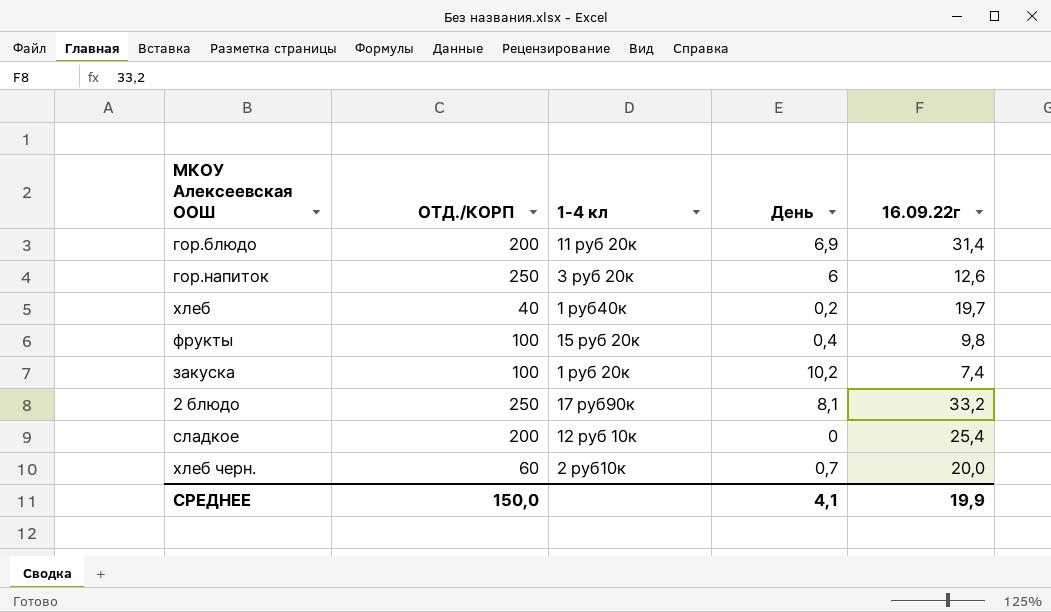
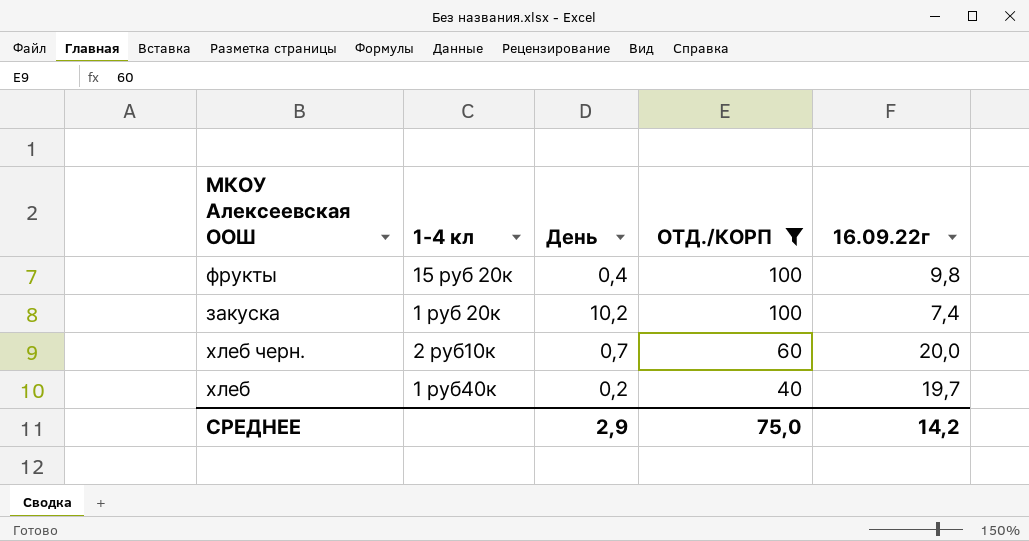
filter: none -> ОТД./КОРП <= 100
row order: none -> ОТД./КОРП descending
column ОТД./КОРП | position: 2 -> 4
СРЕДНЕЕ | День: 4,1 -> 2,9
СРЕДНЕЕ | ОТД./КОРП: 150,0 -> 75,0
СРЕДНЕЕ | 16.09.22г: 19,9 -> 14,2

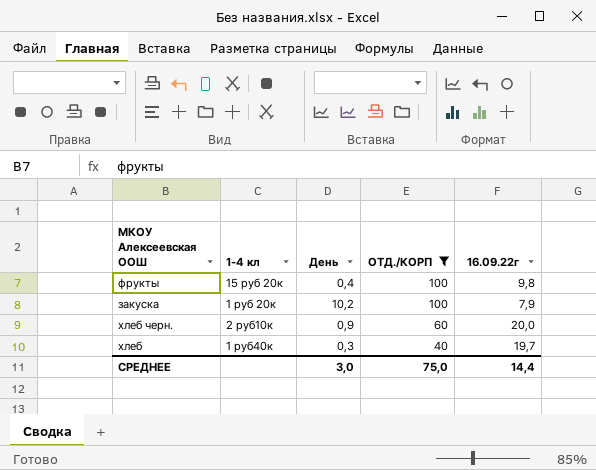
закуска | 16.09.22г: 7,4 -> 7,9
хлеб черн. | День: 0,7 -> 0,9
хлеб | День: 0,2 -> 0,3
СРЕДНЕЕ | День: 2,9 -> 3,0
СРЕДНЕЕ | 16.09.22г: 14,2 -> 14,4

